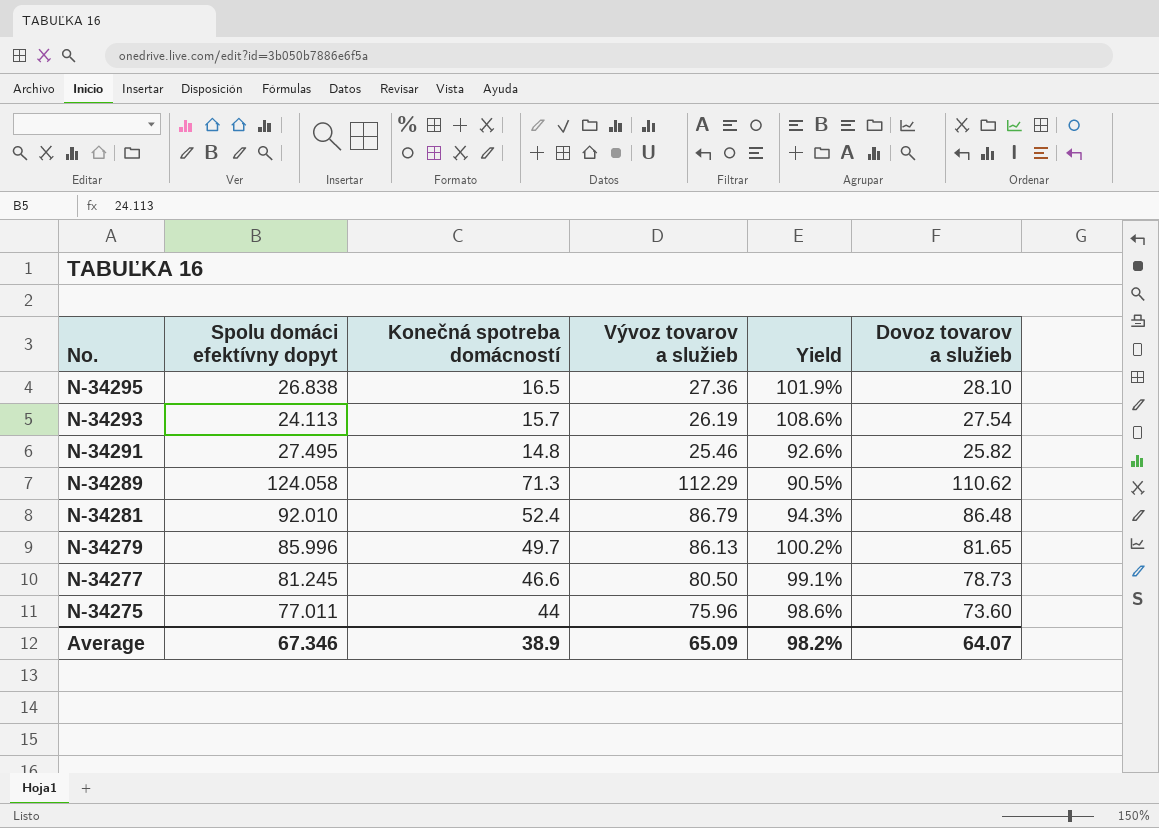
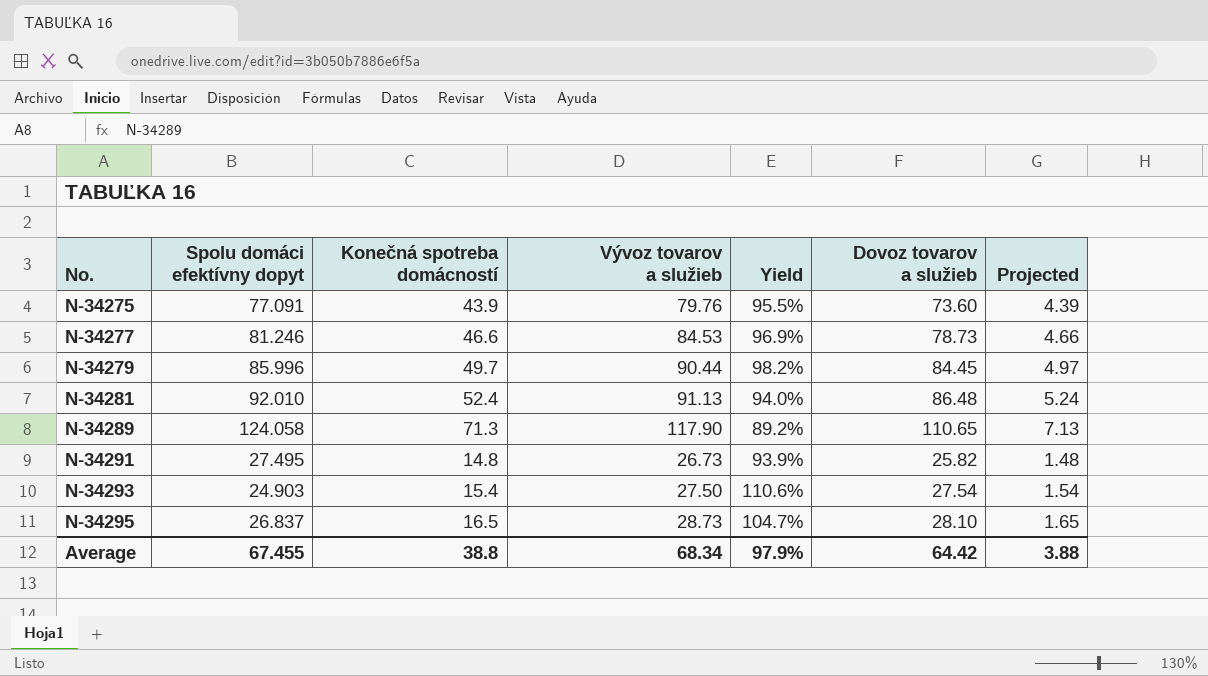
row order: No. descending -> No. ascending
column Yield | formula: [Vývoz tovarov a služieb] / [Spolu domáci efektívny dopyt] -> [Dovoz tovarov a služieb] / [Spolu domáci efektívny dopyt]
column Projected | formula: none -> [Konečná spotreba domácností] * 0.1
N-34275 | Spolu domáci efektívny dopyt: 77.011 -> 77.091
N-34275 | Konečná spotreba domácností: 44 -> 43.9
N-34275 | Vývoz tovarov a služieb: 75.96 -> 79.76
N-34277 | Spolu domáci efektívny dopyt: 81.245 -> 81.246
N-34277 | Vývoz tovarov a služieb: 80.50 -> 84.53
N-34279 | Vývoz tovarov a služieb: 86.13 -> 90.44
N-34279 | Dovoz tovarov a služieb: 81.65 -> 84.45
N-34281 | Vývoz tovarov a služieb: 86.79 -> 91.13
N-34289 | Vývoz tovarov a služieb: 112.29 -> 117.90
N-34289 | Dovoz tovarov a služieb: 110.62 -> 110.65
N-34291 | Vývoz tovarov a služieb: 25.46 -> 26.73
N-34293 | Spolu domáci efektívny dopyt: 24.113 -> 24.903
N-34293 | Konečná spotreba domácností: 15.7 -> 15.4
N-34293 | Vývoz tovarov a služieb: 26.19 -> 27.50
N-34295 | Spolu domáci efektívny dopyt: 26.838 -> 26.837
N-34295 | Vývoz tovarov a služieb: 27.36 -> 28.73
Average | Spolu domáci efektívny dopyt: 67.346 -> 67.455
Average | Konečná spotreba domácností: 38.9 -> 38.8
Average | Vývoz tovarov a služieb: 65.09 -> 68.34
Average | Yield: 98.2% -> 97.9%
Average | Dovoz tovarov a služieb: 64.07 -> 64.42

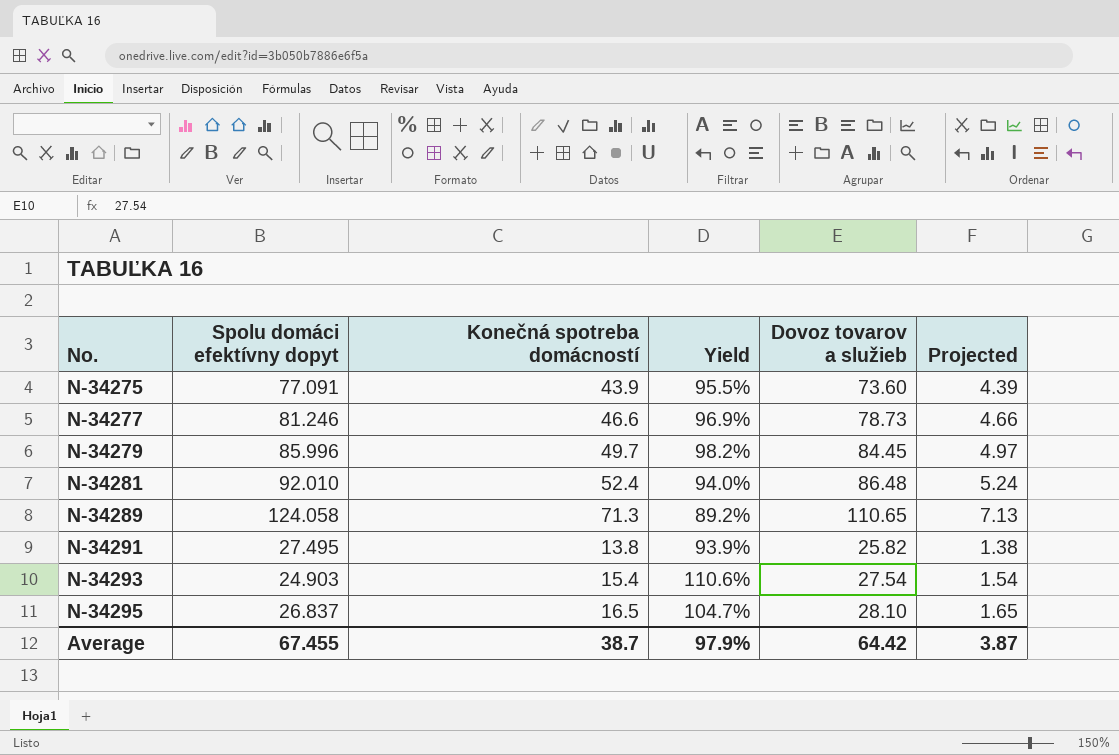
column Vývoz tovarov a služieb | position: 4 -> none
N-34291 | Konečná spotreba domácností: 14.8 -> 13.8
N-34291 | Projected: 1.48 -> 1.38
Average | Konečná spotreba domácností: 38.8 -> 38.7
Average | Projected: 3.88 -> 3.87

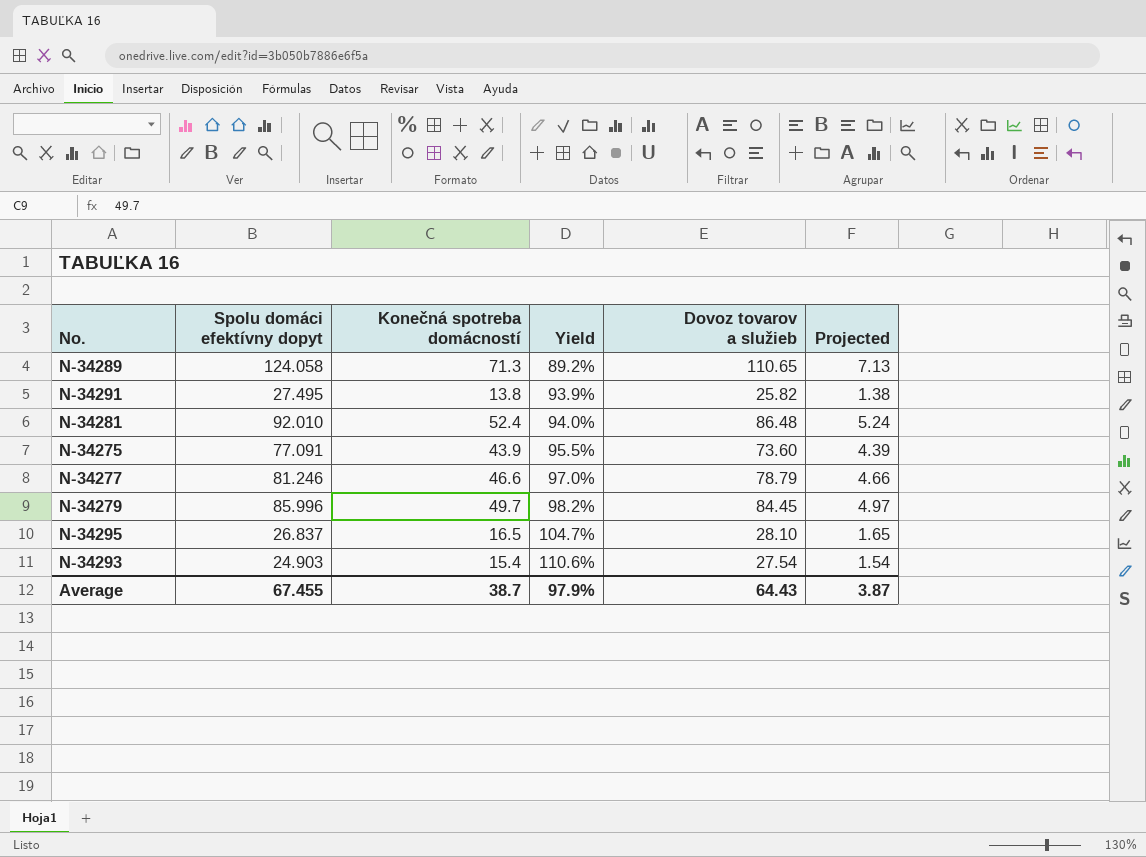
row order: No. ascending -> Yield ascending
N-34277 | Yield: 96.9% -> 97.0%
N-34277 | Dovoz tovarov a služieb: 78.73 -> 78.79
Average | Dovoz tovarov a služieb: 64.42 -> 64.43

